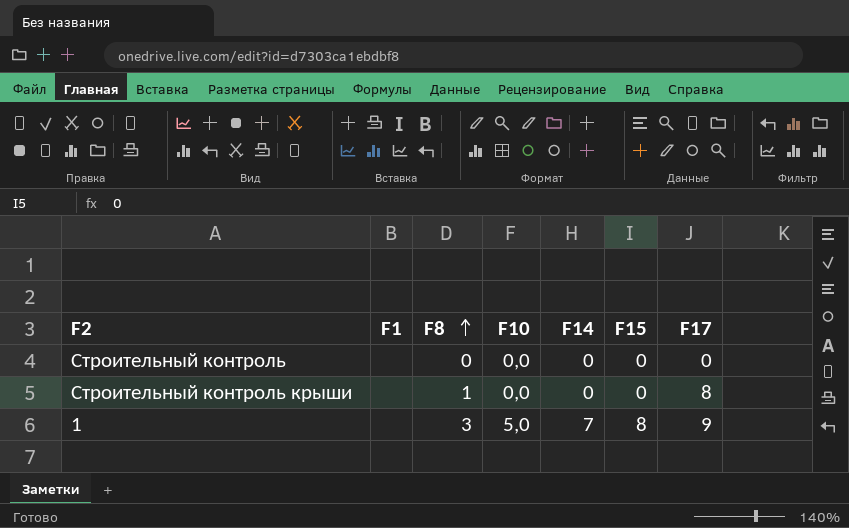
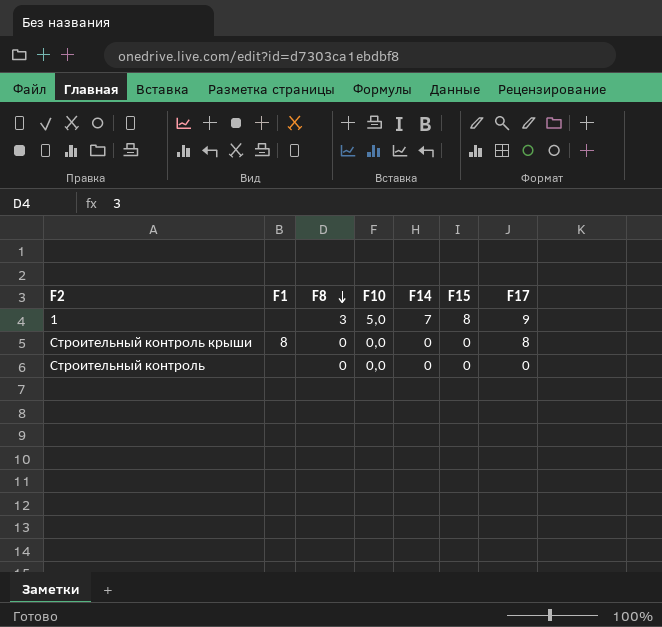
row order: F8 ascending -> F8 descending
Строительный контроль крыши | F1: none -> 8
Строительный контроль крыши | F8: 1 -> 0

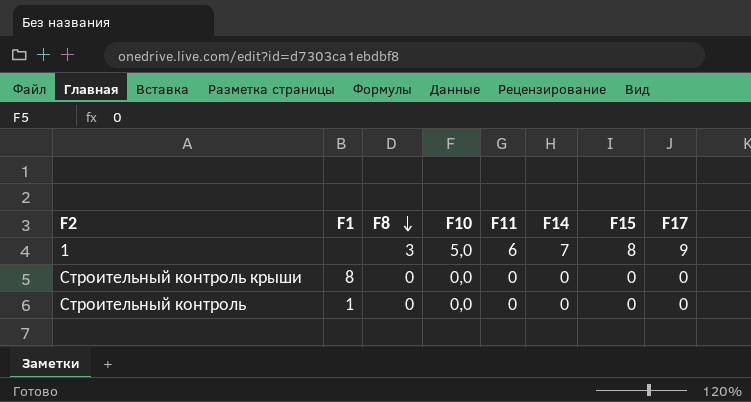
column F11 | position: none -> 5
Строительный контроль крыши | F17: 8 -> 0
Строительный контроль | F1: none -> 1

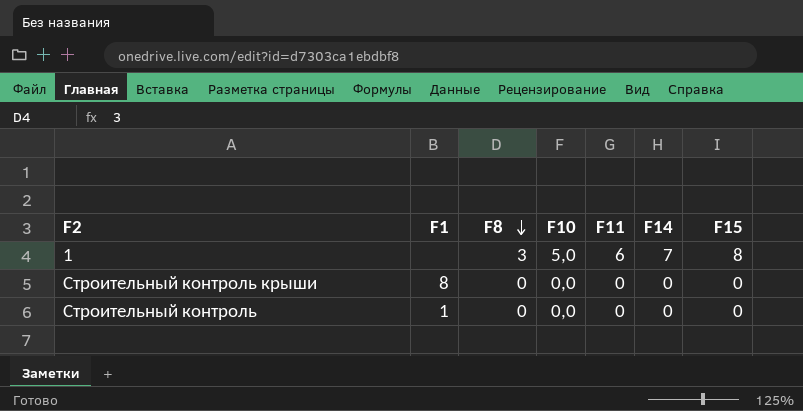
column F17 | position: 8 -> none

